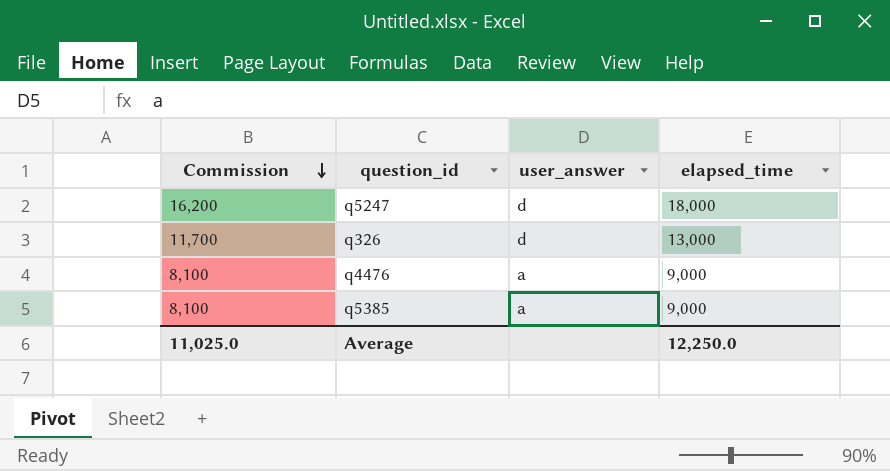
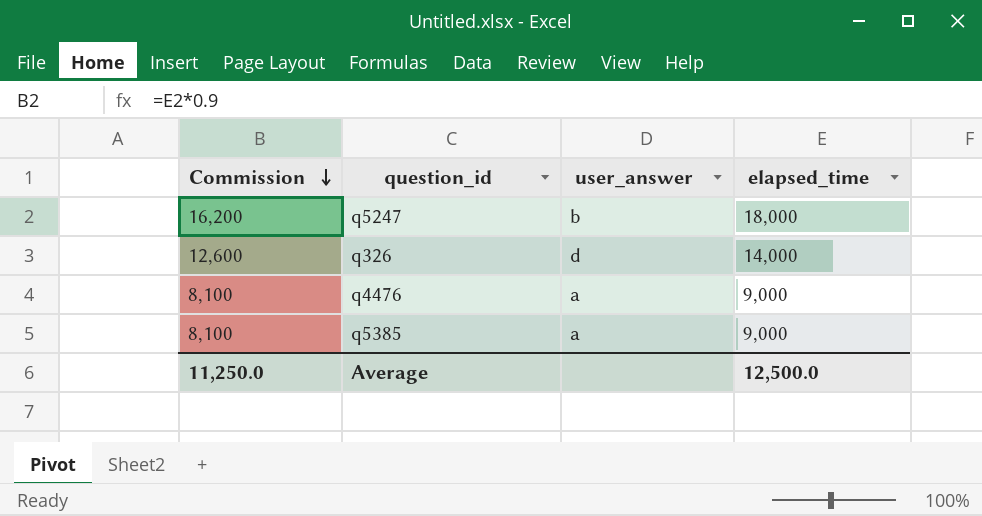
q5247 | user_answer: d -> b
q326 | Commission: 11,700 -> 12,600
q326 | elapsed_time: 13,000 -> 14,000
Average | Commission: 11,025.0 -> 11,250.0
Average | elapsed_time: 12,250.0 -> 12,500.0

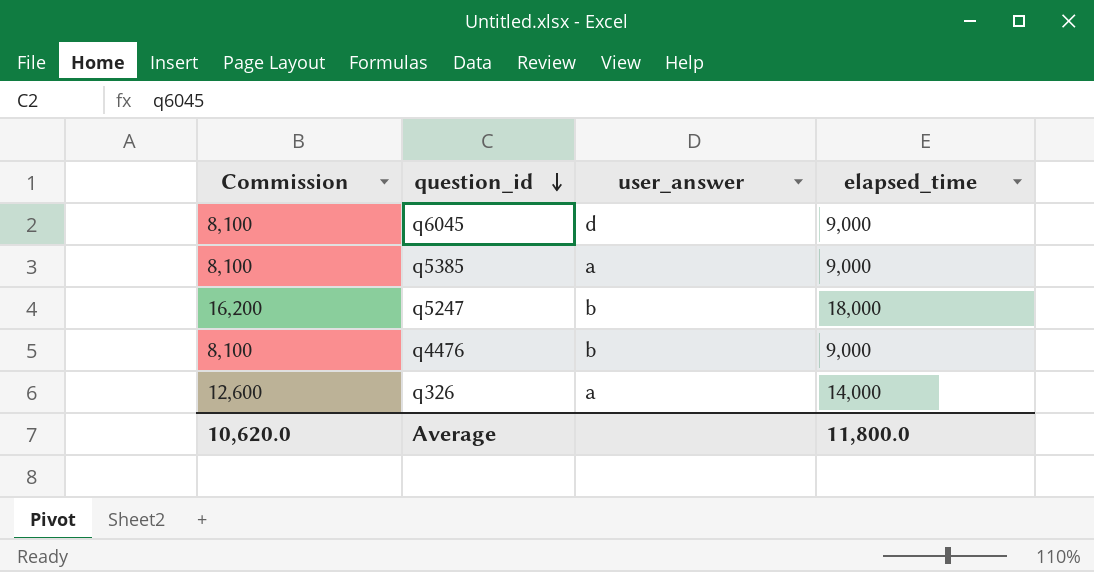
row order: Commission descending -> question_id descending
row q6045: none -> 8,100 | d | 9,000
q4476 | user_answer: a -> b
q326 | user_answer: d -> a
Average | Commission: 11,250.0 -> 10,620.0
Average | elapsed_time: 12,500.0 -> 11,800.0

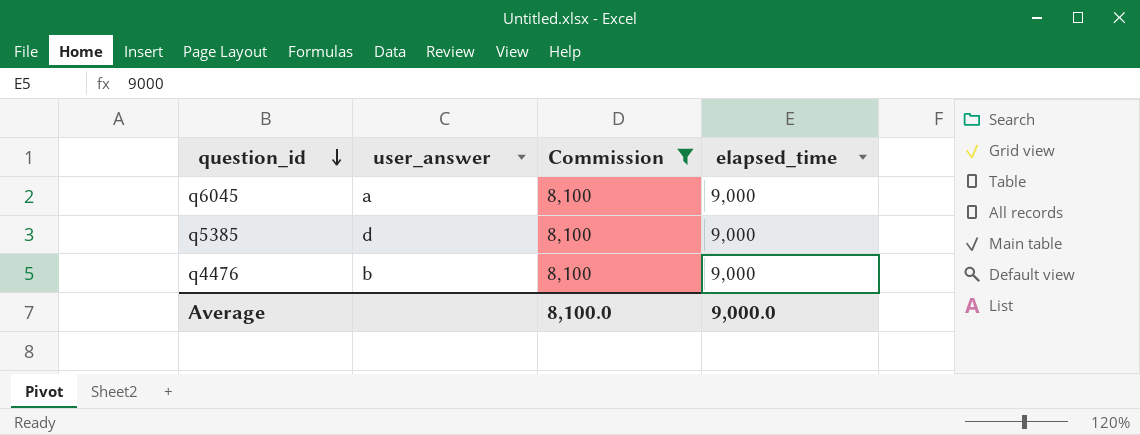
filter: none -> Commission = 8,100
column Commission | position: 1 -> 3
q6045 | user_answer: d -> a
q5385 | user_answer: a -> d
Average | Commission: 10,620.0 -> 8,100.0
Average | elapsed_time: 11,800.0 -> 9,000.0

